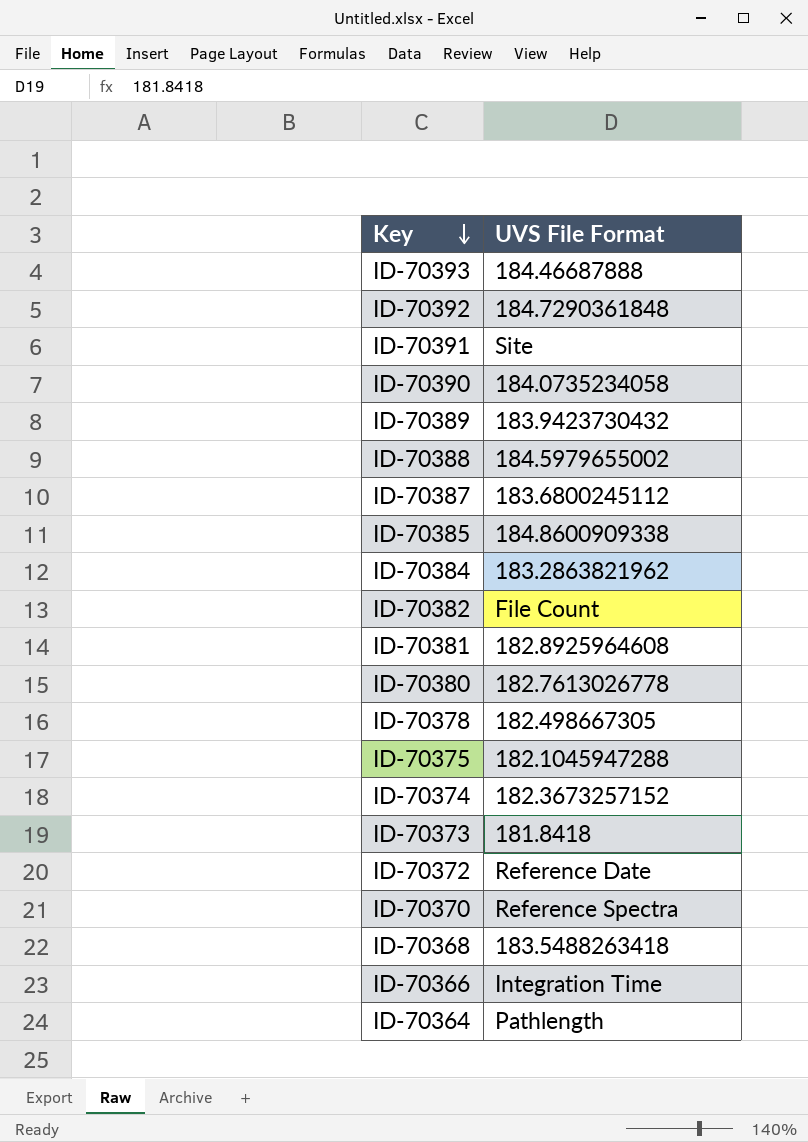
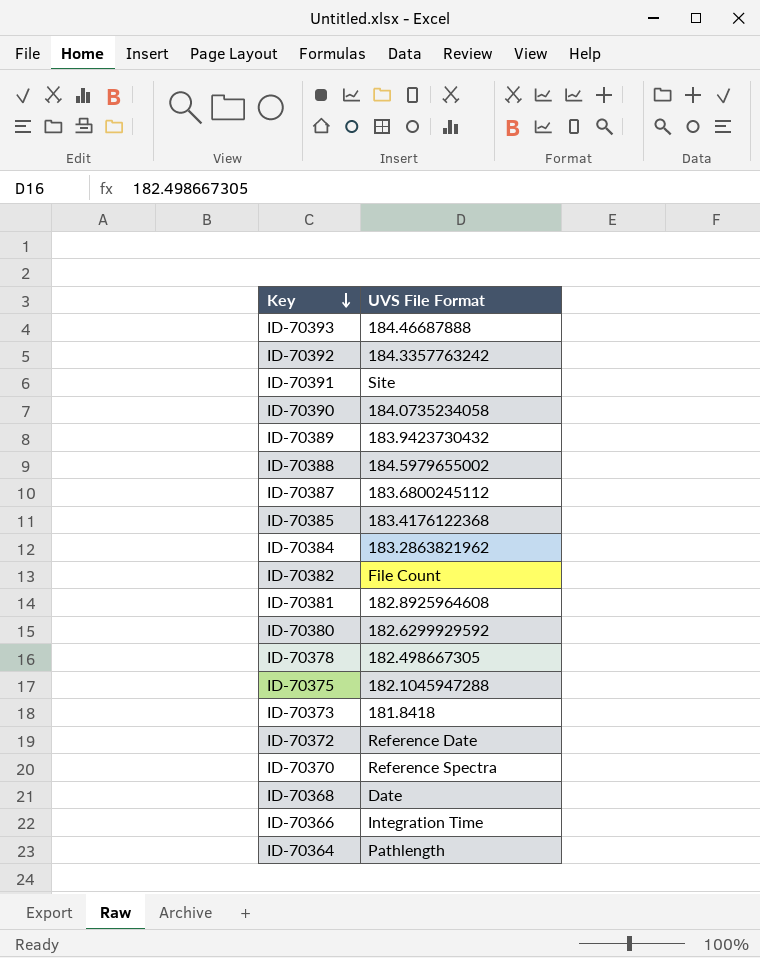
row ID-70374: 182.3673257152 -> none
ID-70392 | UVS File Format: 184.7290361848 -> 184.3357763242
ID-70385 | UVS File Format: 184.8600909338 -> 183.4176122368
ID-70380 | UVS File Format: 182.7613026778 -> 182.6299929592
ID-70368 | UVS File Format: 183.5488263418 -> Date

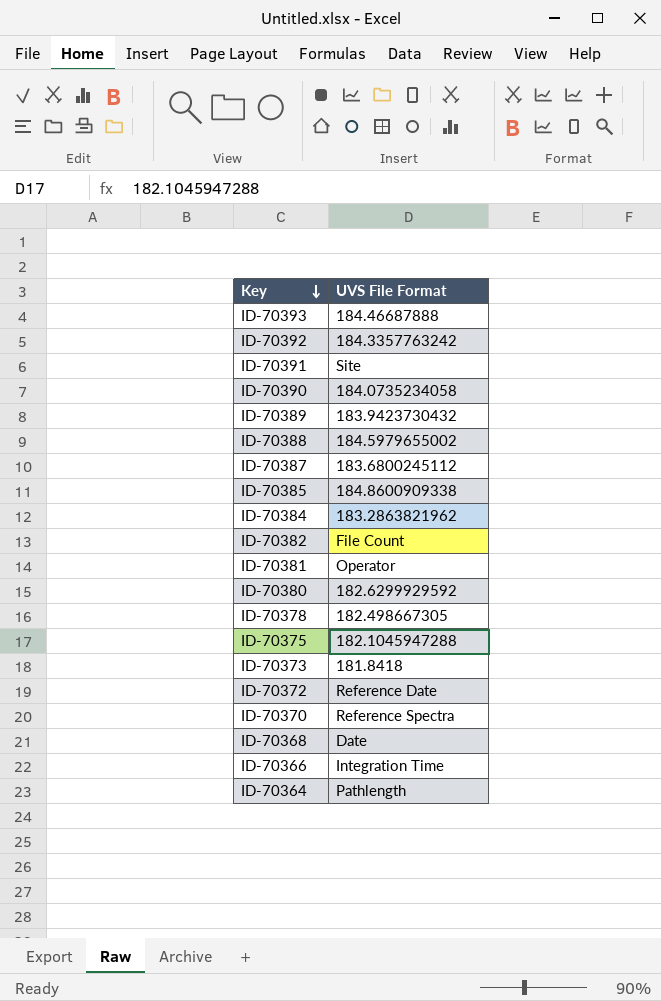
ID-70385 | UVS File Format: 183.4176122368 -> 184.8600909338
ID-70381 | UVS File Format: 182.8925964608 -> Operator

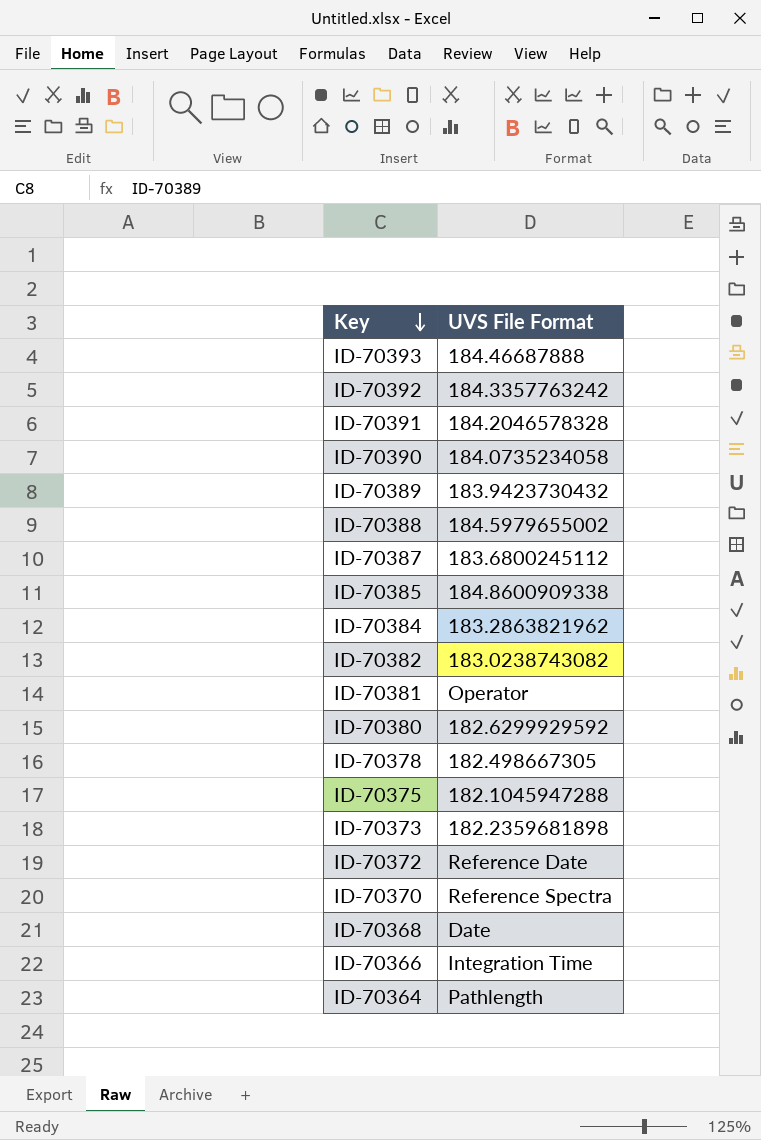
ID-70391 | UVS File Format: Site -> 184.2046578328
ID-70382 | UVS File Format: File Count -> 183.0238743082
ID-70373 | UVS File Format: 181.8418 -> 182.2359681898

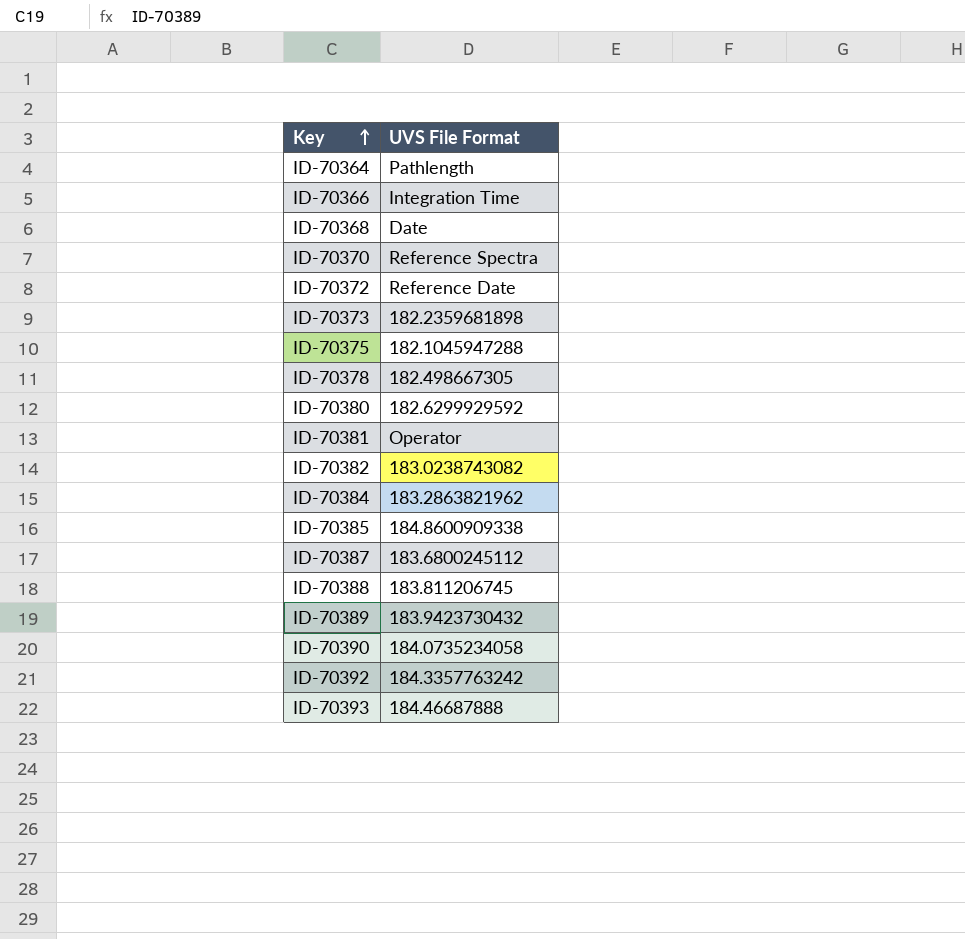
row order: Key descending -> Key ascending
row ID-70391: 184.2046578328 -> none
ID-70388 | UVS File Format: 184.5979655002 -> 183.811206745

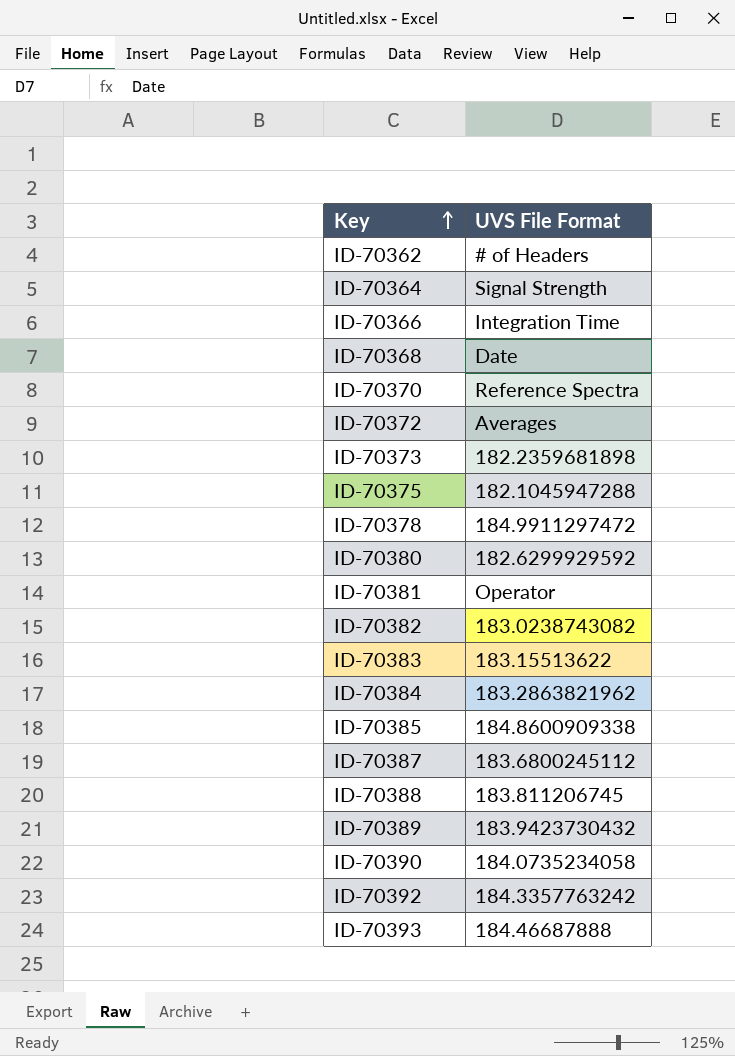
row ID-70362: none -> # of Headers
ID-70364 | UVS File Format: Pathlength -> Signal Strength
ID-70372 | UVS File Format: Reference Date -> Averages
ID-70378 | UVS File Format: 182.498667305 -> 184.9911297472
row ID-70383: none -> 183.15513622

